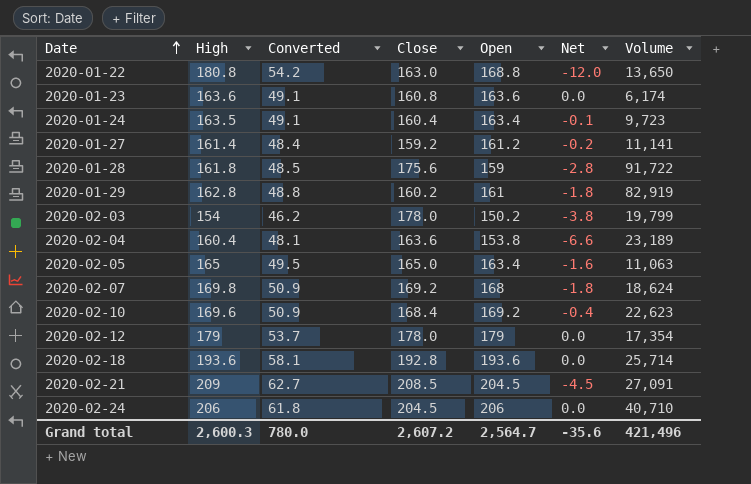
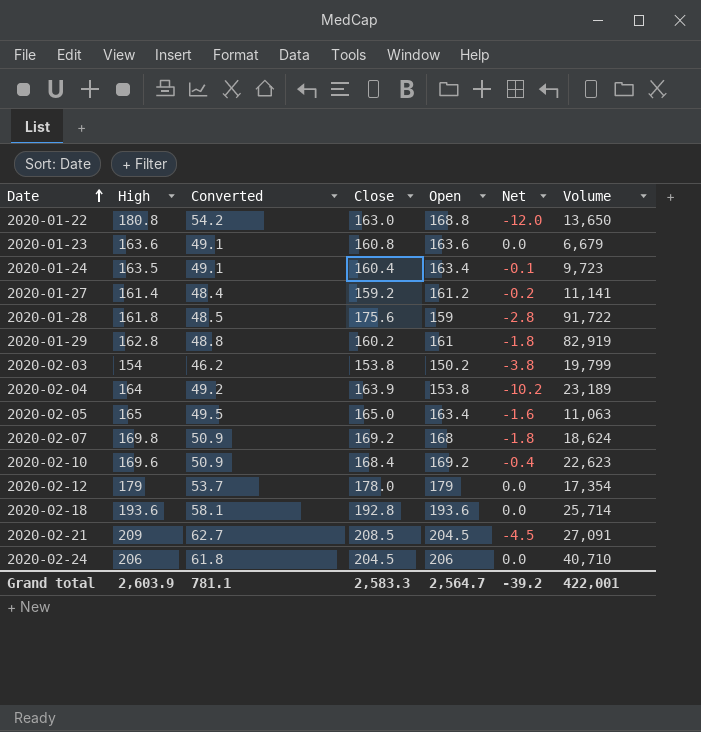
2020-01-23 | Volume: 6,174 -> 6,679
2020-02-03 | Close: 178.0 -> 153.8
2020-02-04 | High: 160.4 -> 164
2020-02-04 | Converted: 48.1 -> 49.2
2020-02-04 | Close: 163.6 -> 163.9
2020-02-04 | Net: -6.6 -> -10.2
Grand total | High: 2,600.3 -> 2,603.9
Grand total | Converted: 780.0 -> 781.1
Grand total | Close: 2,607.2 -> 2,583.3
Grand total | Net: -35.6 -> -39.2
Grand total | Volume: 421,496 -> 422,001

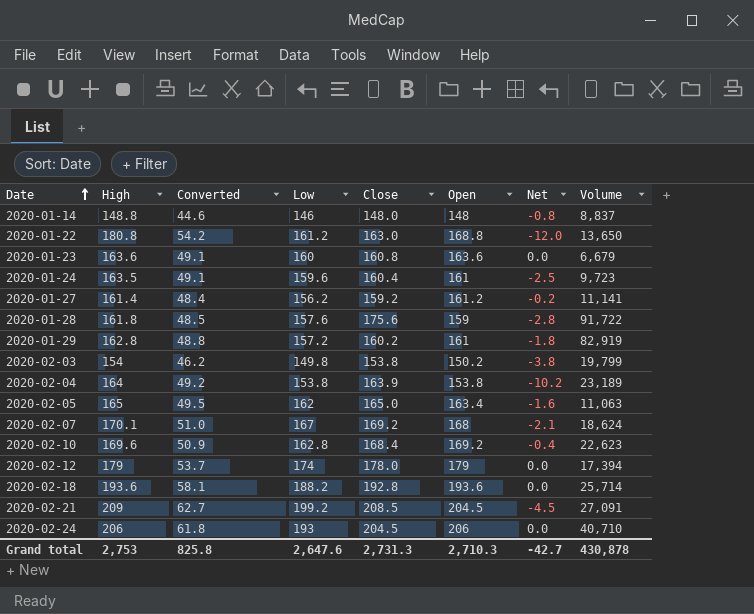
column Low | position: none -> 4
row 2020-01-14: none -> 148.8 | 44.6 | 146 | 148.0 | 148 | -0.8 | 8,837
2020-01-24 | Open: 163.4 -> 161
2020-01-24 | Net: -0.1 -> -2.5
2020-02-07 | High: 169.8 -> 170.1
2020-02-07 | Converted: 50.9 -> 51.0
2020-02-07 | Net: -1.8 -> -2.1
2020-02-12 | Volume: 17,354 -> 17,394
Grand total | High: 2,603.9 -> 2,753
Grand total | Converted: 781.1 -> 825.8
Grand total | Close: 2,583.3 -> 2,731.3
Grand total | Open: 2,564.7 -> 2,710.3
Grand total | Net: -39.2 -> -42.7
Grand total | Volume: 422,001 -> 430,878

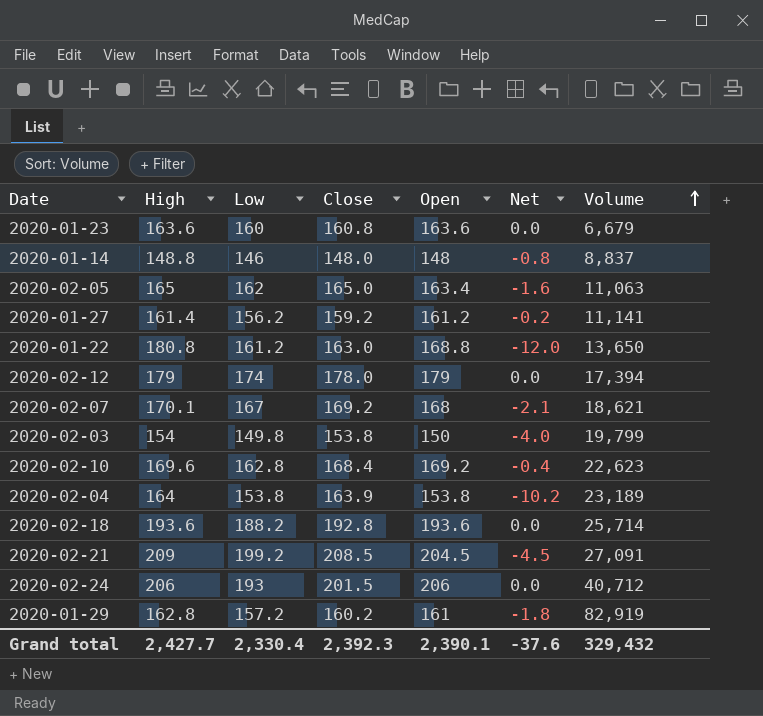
row order: Date ascending -> Volume ascending
column Converted | formula: [High] * 0.3 -> none
row 2020-01-24: 163.5 | 49.1 | 159.6 | 160.4 | 161 | -2.5 | 9,723 -> none
row 2020-01-28: 161.8 | 48.5 | 157.6 | 175.6 | 159 | -2.8 | 91,722 -> none
2020-02-07 | Volume: 18,624 -> 18,621
2020-02-03 | Open: 150.2 -> 150
2020-02-03 | Net: -3.8 -> -4.0
2020-02-24 | Close: 204.5 -> 201.5
2020-02-24 | Volume: 40,710 -> 40,712
Grand total | High: 2,753 -> 2,427.7
Grand total | Low: 2,647.6 -> 2,330.4
Grand total | Close: 2,731.3 -> 2,392.3
Grand total | Open: 2,710.3 -> 2,390.1
Grand total | Net: -42.7 -> -37.6
Grand total | Volume: 430,878 -> 329,432

